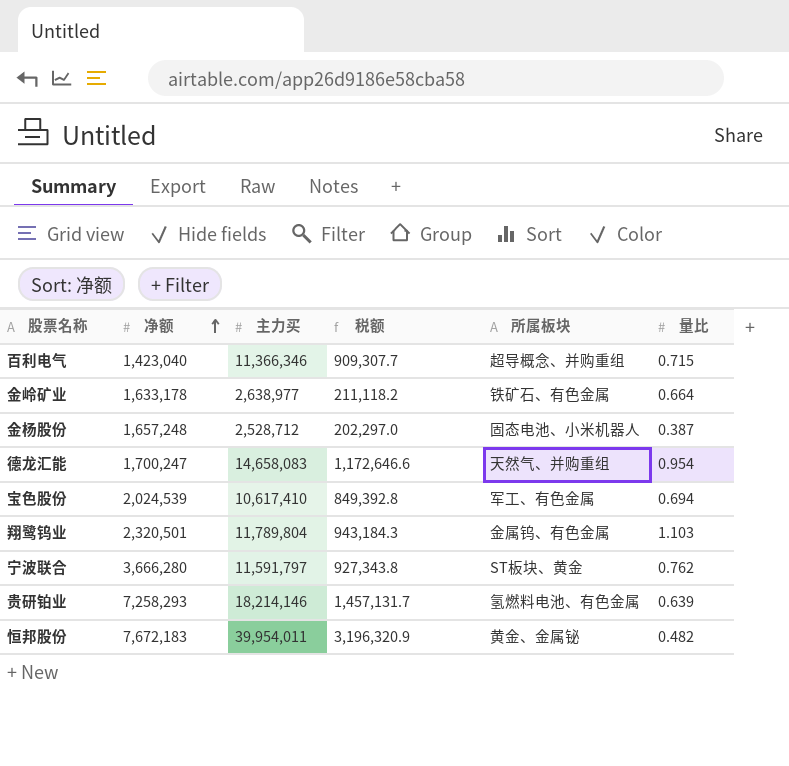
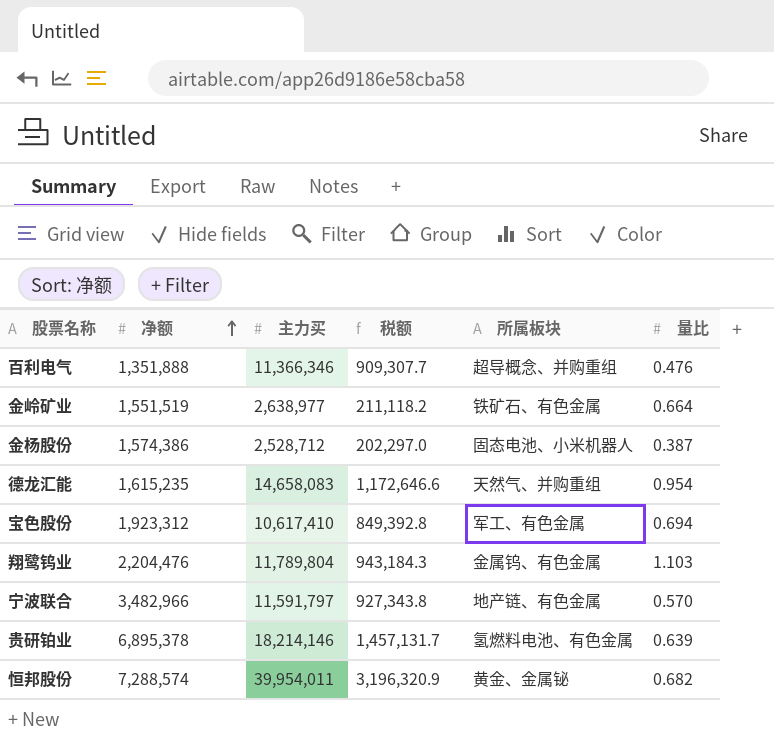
百利电气 | 净额: 1,423,040 -> 1,351,888
百利电气 | 量比: 0.715 -> 0.476
金岭矿业 | 净额: 1,633,178 -> 1,551,519
金杨股份 | 净额: 1,657,248 -> 1,574,386
德龙汇能 | 净额: 1,700,247 -> 1,615,235
宝色股份 | 净额: 2,024,539 -> 1,923,312
翔鹭钨业 | 净额: 2,320,501 -> 2,204,476
宁波联合 | 净额: 3,666,280 -> 3,482,966
宁波联合 | 所属板块: ST板块、黄金 -> 地产链、有色金属
宁波联合 | 量比: 0.762 -> 0.570
贵研铂业 | 净额: 7,258,293 -> 6,895,378
恒邦股份 | 净额: 7,672,183 -> 7,288,574
恒邦股份 | 量比: 0.482 -> 0.682

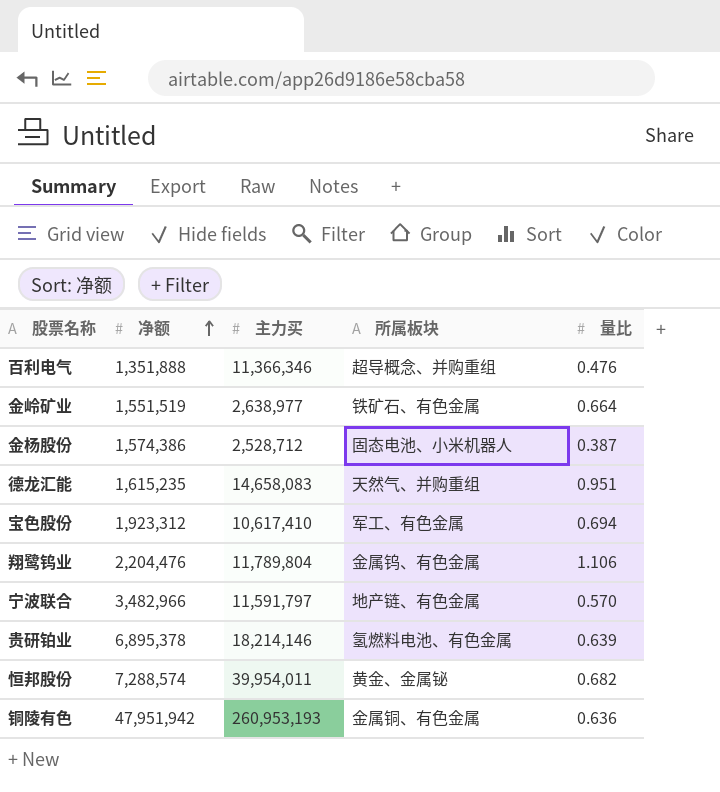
column 税额 | formula: [主力买] * 0.08 -> none
德龙汇能 | 量比: 0.954 -> 0.951
翔鹭钨业 | 量比: 1.103 -> 1.106
row 铜陵有色: none -> 47,951,942 | 260,953,193 | 金属铜、有色金属 | 0.636

